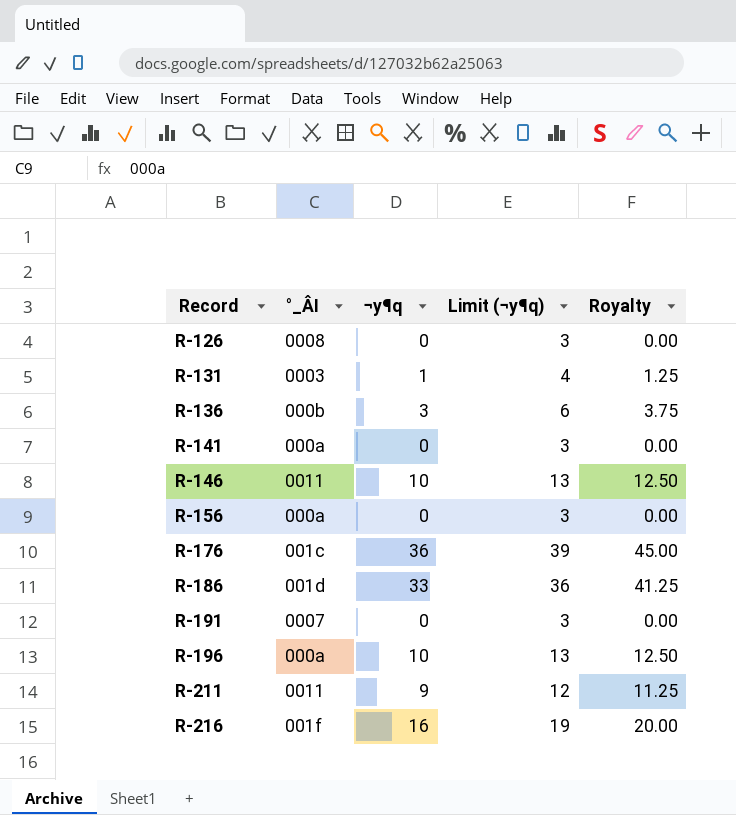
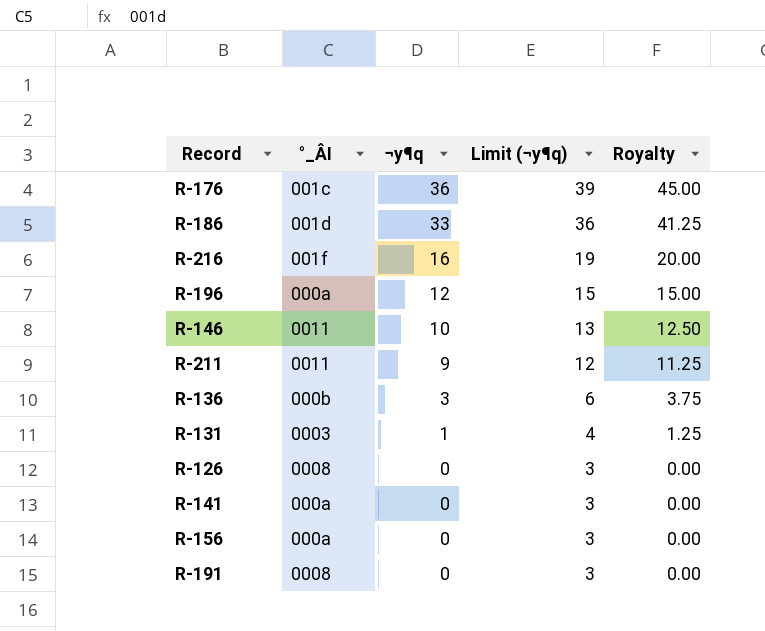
row order: Record ascending -> ¬y¶q descending
R-196 | ¬y¶q: 10 -> 12
R-196 | Limit (¬y¶q): 13 -> 15
R-196 | Royalty: 12.50 -> 15.00
R-191 | °_ÂI: 0007 -> 0008

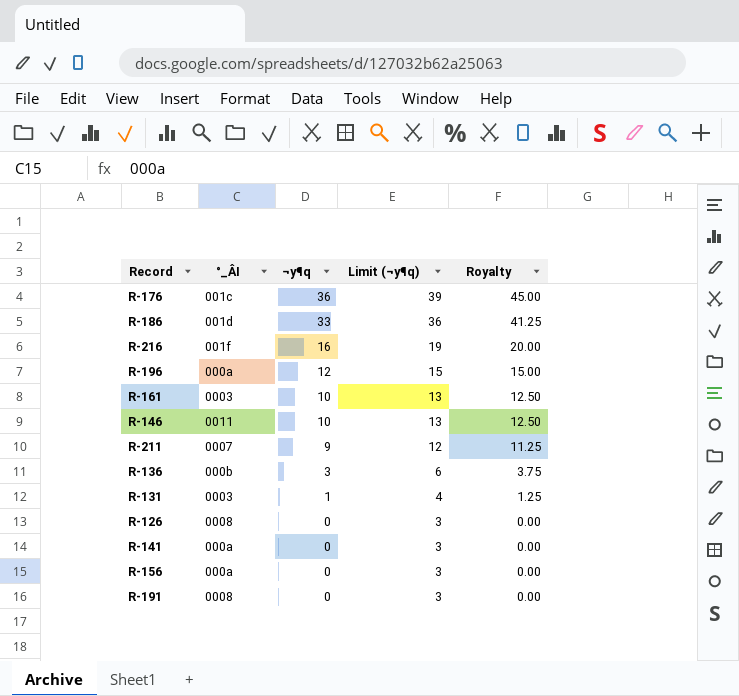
row R-161: none -> 0003 | 10 | 13 | 12.50
R-211 | °_ÂI: 0011 -> 0007

